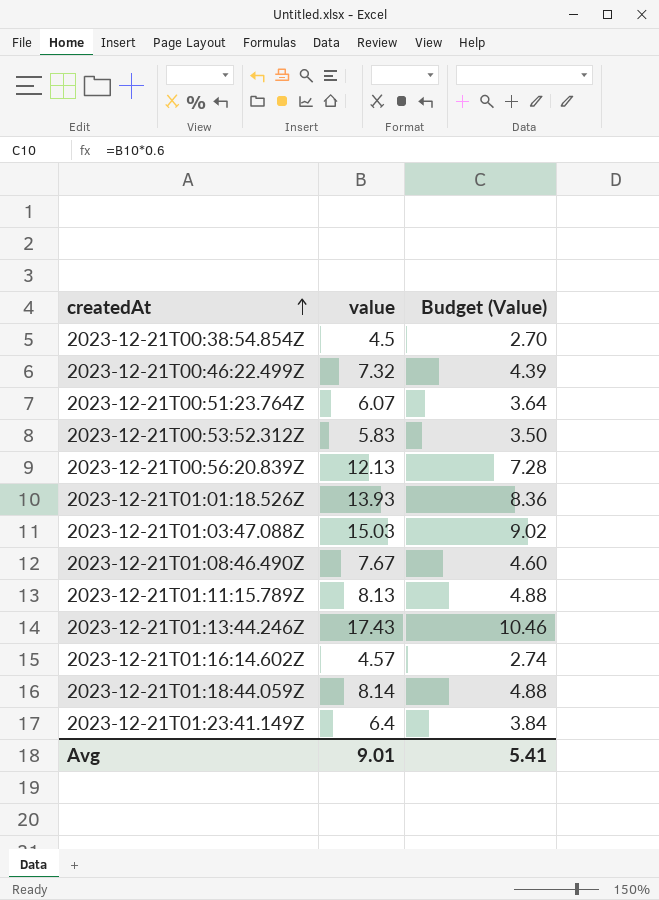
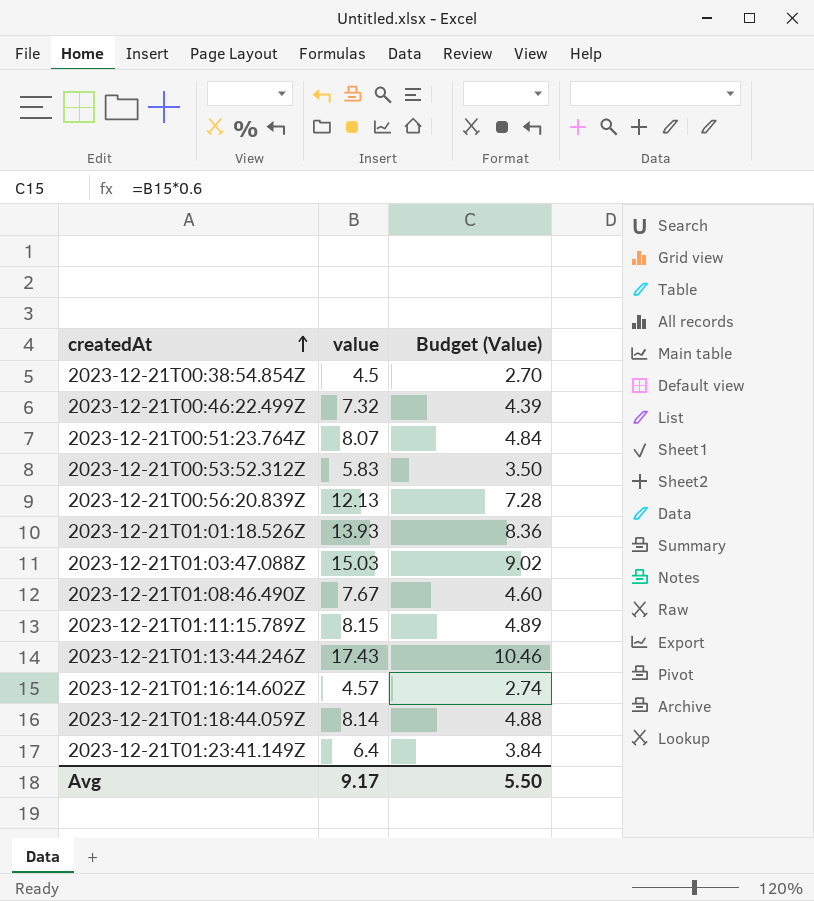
2023-12-21T00:51:23.764Z | value: 6.07 -> 8.07
2023-12-21T00:51:23.764Z | Budget (Value): 3.64 -> 4.84
2023-12-21T01:11:15.789Z | value: 8.13 -> 8.15
2023-12-21T01:11:15.789Z | Budget (Value): 4.88 -> 4.89
Avg | value: 9.01 -> 9.17
Avg | Budget (Value): 5.41 -> 5.50

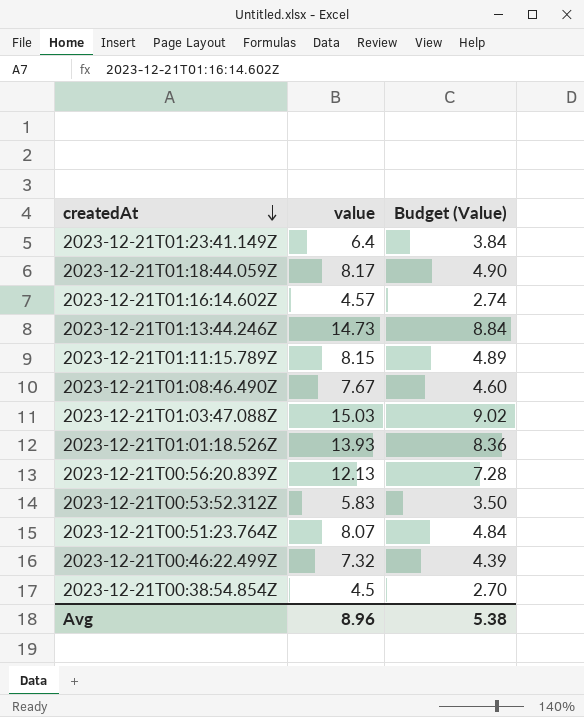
row order: createdAt ascending -> createdAt descending
2023-12-21T01:18:44.059Z | value: 8.14 -> 8.17
2023-12-21T01:18:44.059Z | Budget (Value): 4.88 -> 4.90
2023-12-21T01:13:44.246Z | value: 17.43 -> 14.73
2023-12-21T01:13:44.246Z | Budget (Value): 10.46 -> 8.84
Avg | value: 9.17 -> 8.96
Avg | Budget (Value): 5.50 -> 5.38

